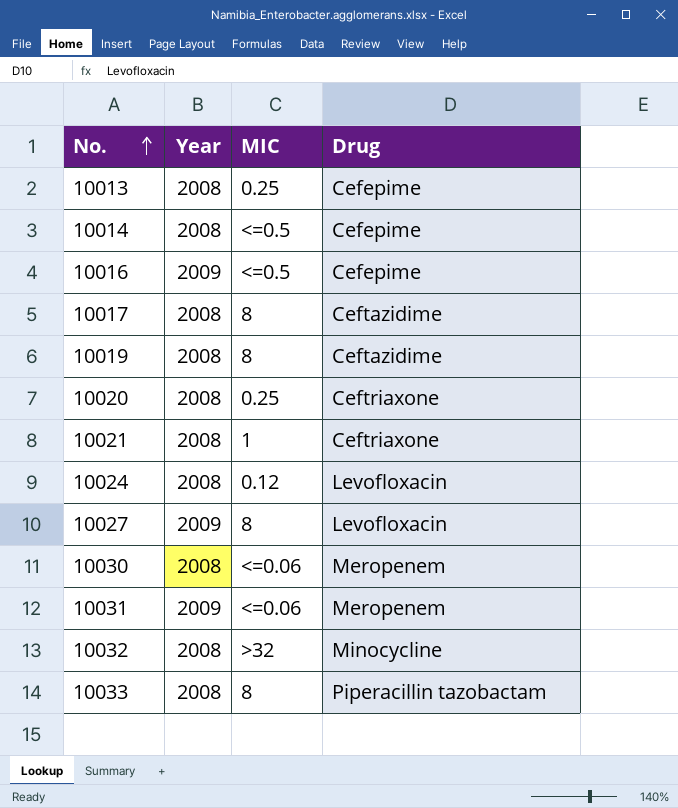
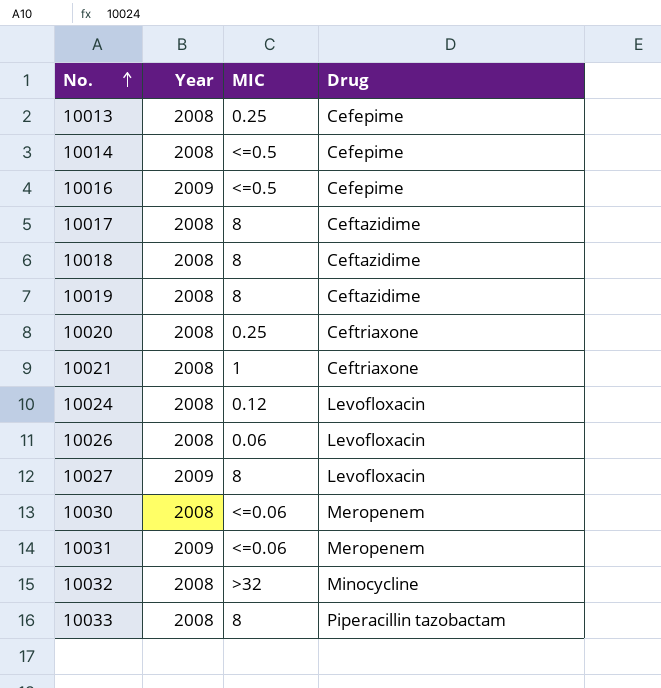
row 10018: none -> 2008 | 8 | Ceftazidime
row 10026: none -> 2008 | 0.06 | Levofloxacin

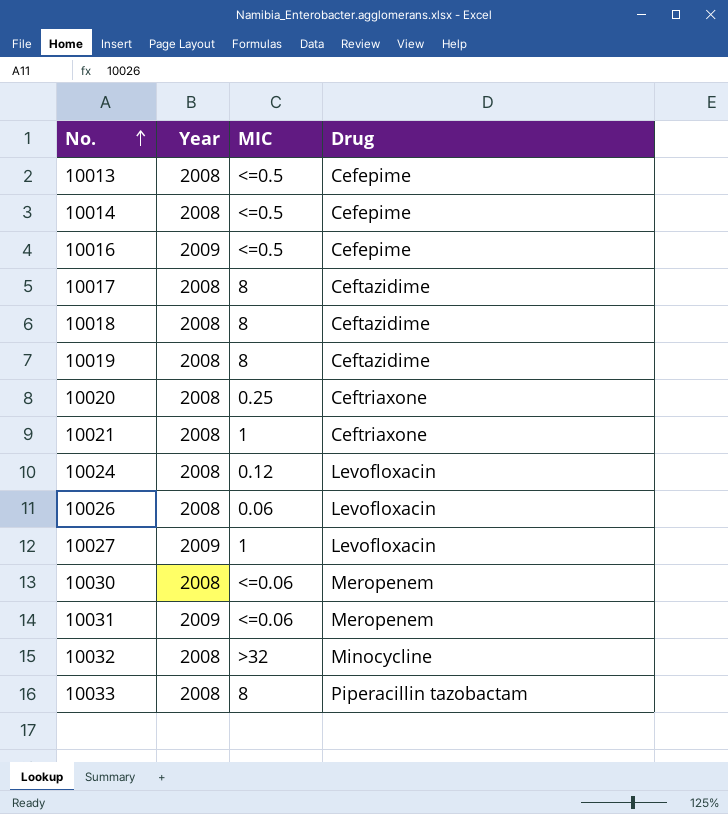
10013 | MIC: 0.25 -> <=0.5
10027 | MIC: 8 -> 1

